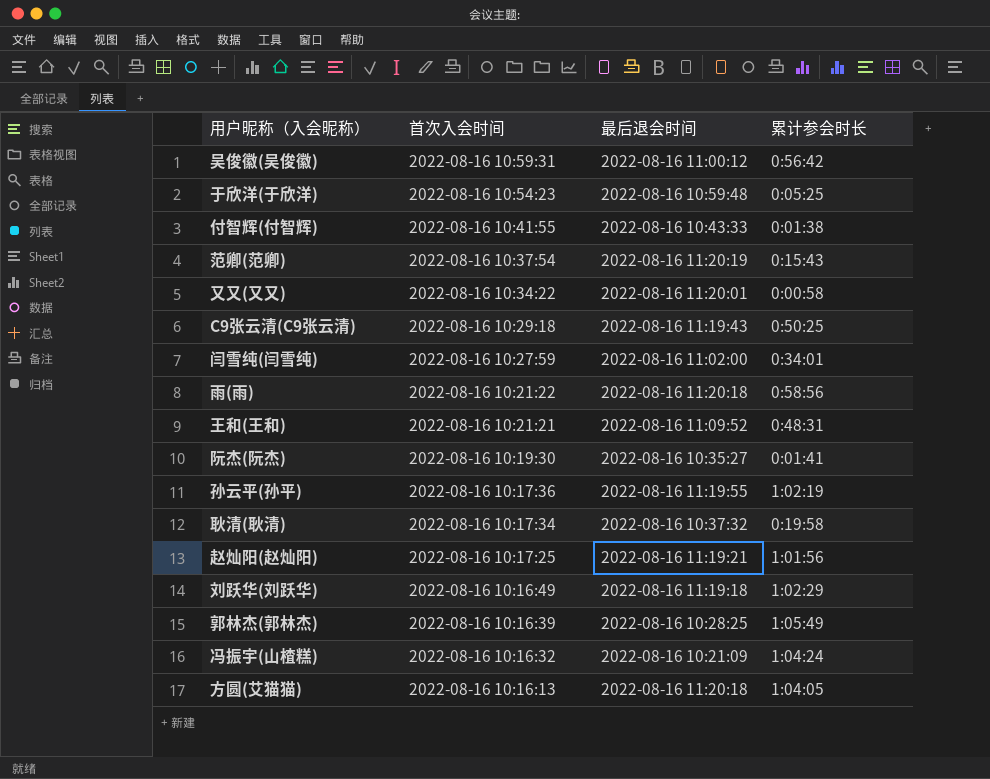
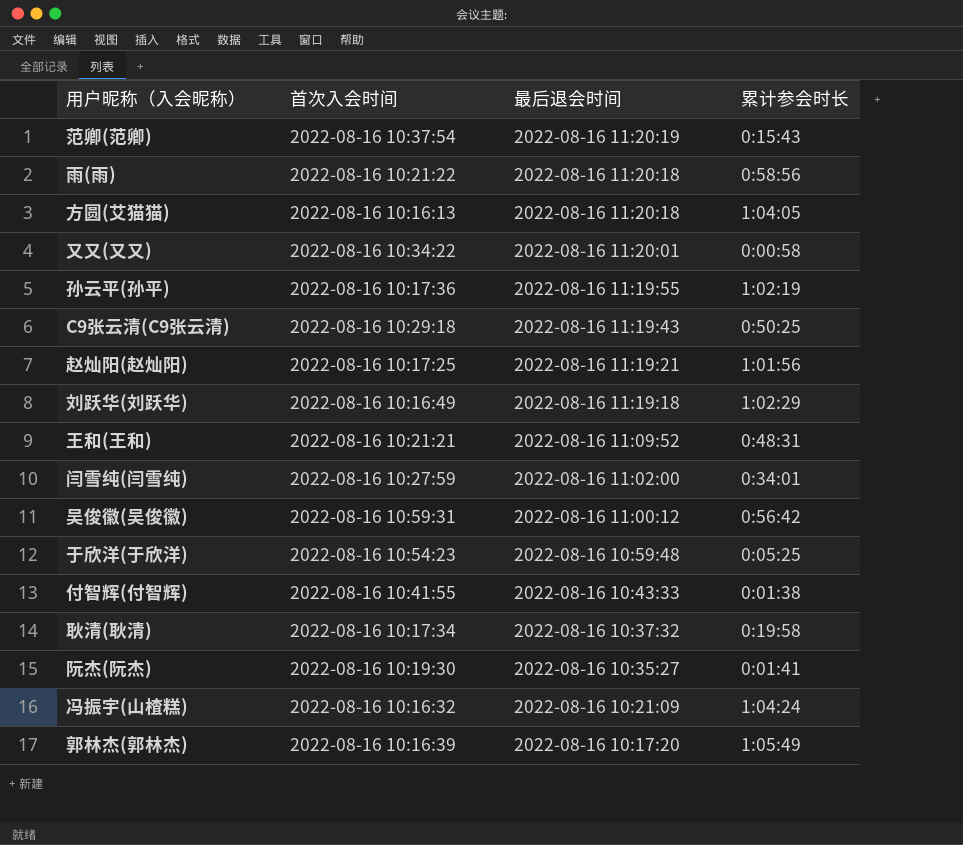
row order: 首次入会时间 descending -> 最后退会时间 descending
郭林杰(郭林杰) | 最后退会时间: 2022-08-16 10:28:25 -> 2022-08-16 10:17:20

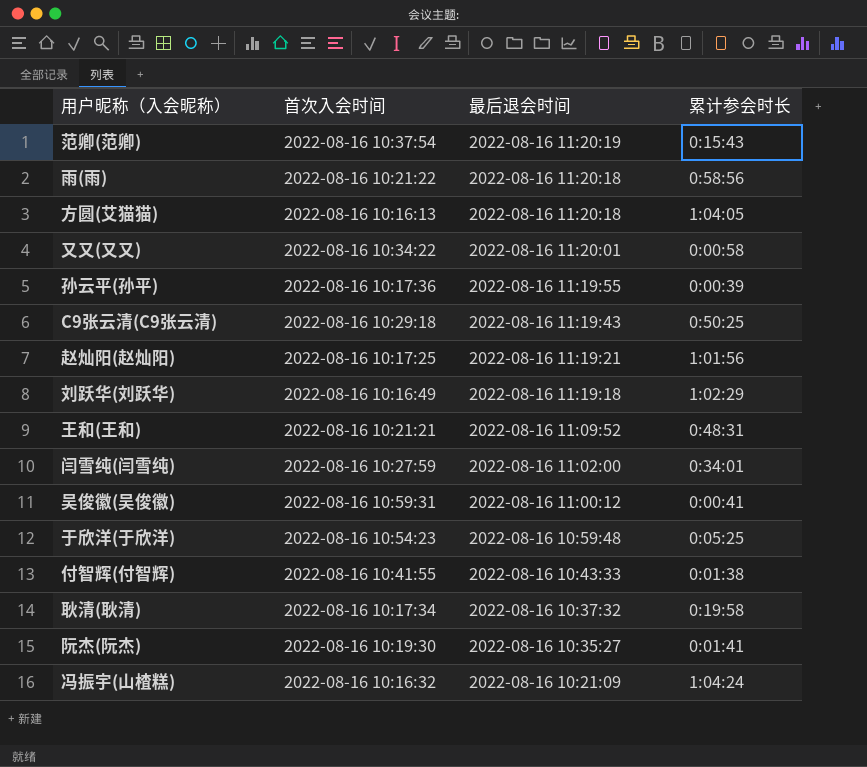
row 郭林杰(郭林杰): 2022-08-16 10:16:39 | 2022-08-16 10:17:20 | 1:05:49 -> none
孙云平(孙平) | 累计参会时长: 1:02:19 -> 0:00:39
吴俊徽(吴俊徽) | 累计参会时长: 0:56:42 -> 0:00:41

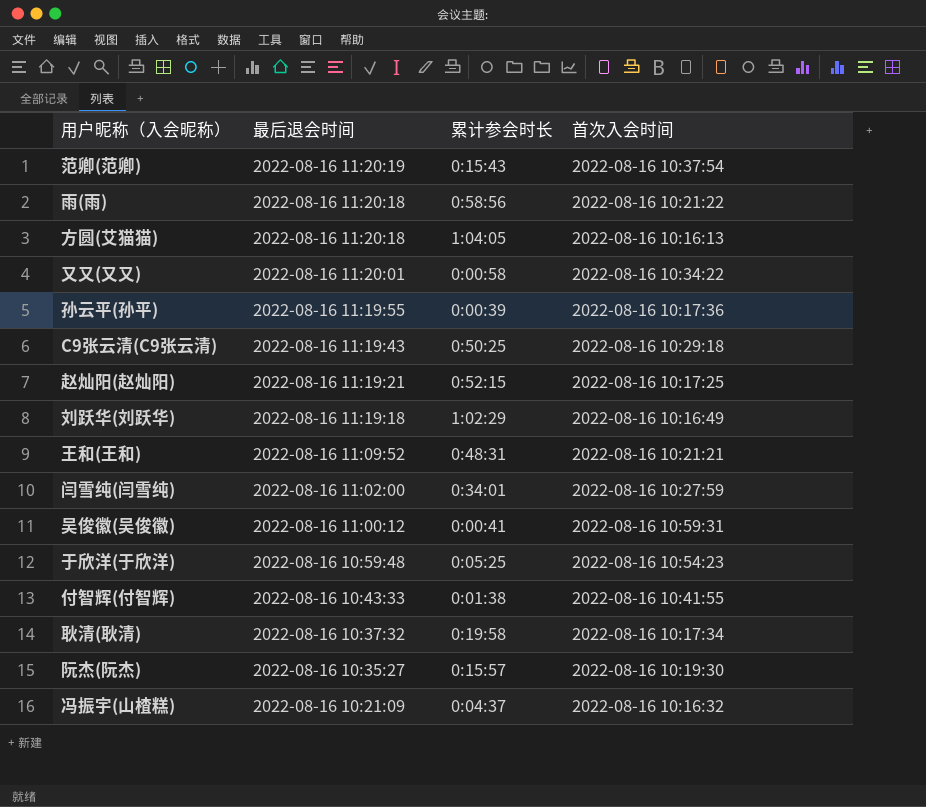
column 首次入会时间 | position: 2 -> 4
赵灿阳(赵灿阳) | 累计参会时长: 1:01:56 -> 0:52:15
阮杰(阮杰) | 累计参会时长: 0:01:41 -> 0:15:57
冯振宇(山楂糕) | 累计参会时长: 1:04:24 -> 0:04:37

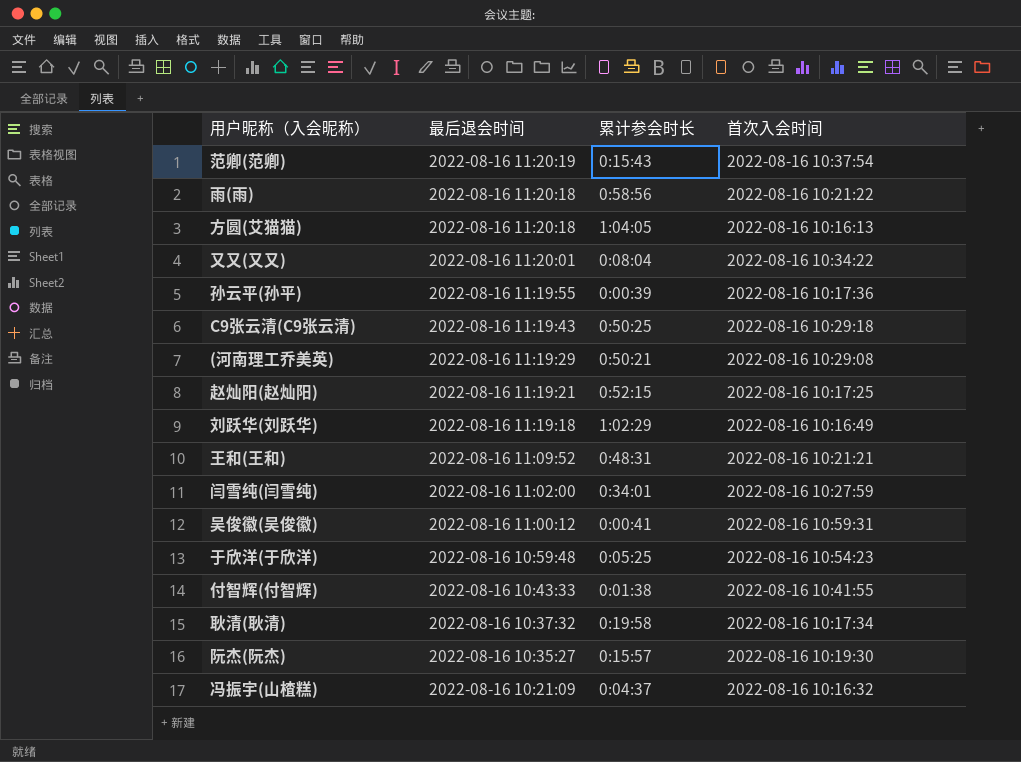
又又(又又) | 累计参会时长: 0:00:58 -> 0:08:04
row (河南理工乔美英): none -> 2022-08-16 11:19:29 | 0:50:21 | 2022-08-16 10:29:08

